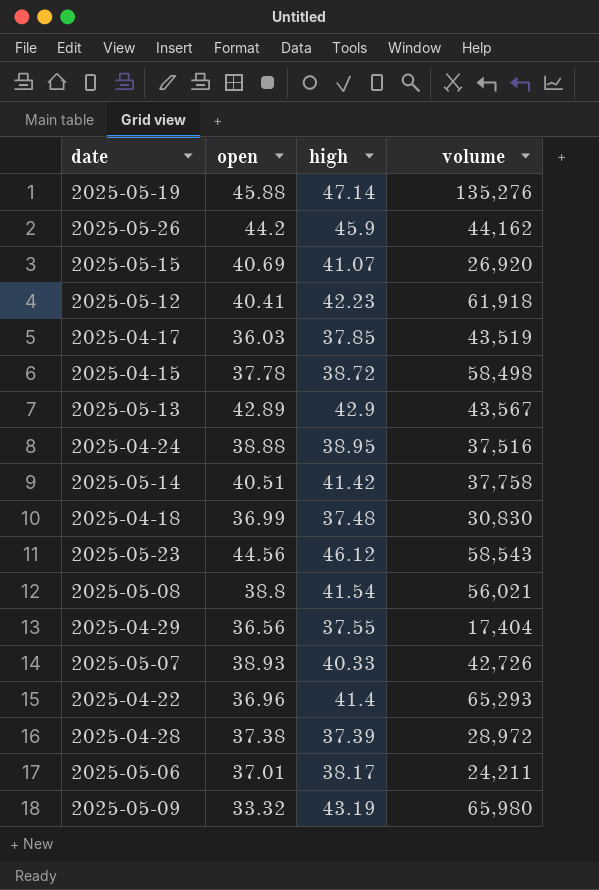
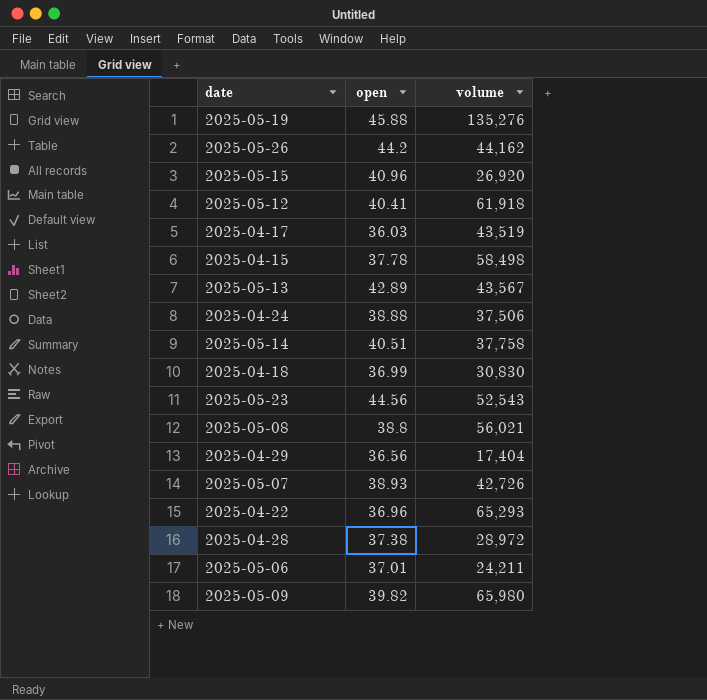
column high | position: 3 -> none
2025-05-15 | open: 40.69 -> 40.96
2025-04-24 | volume: 37,516 -> 37,506
2025-05-23 | volume: 58,543 -> 52,543
2025-05-09 | open: 33.32 -> 39.82

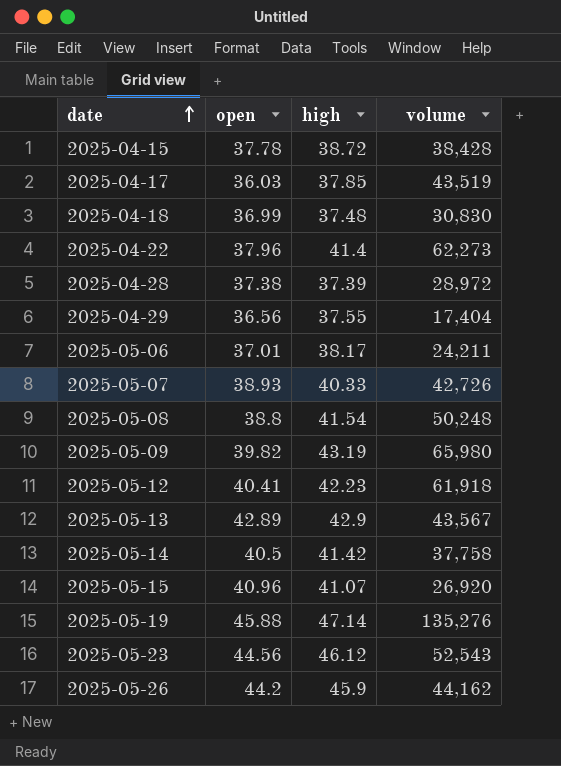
row order: none -> date ascending
column high | position: none -> 3
row 2025-04-24: 38.88 | 37,506 -> none
2025-04-15 | volume: 58,498 -> 38,428
2025-04-22 | open: 36.96 -> 37.96
2025-04-22 | volume: 65,293 -> 62,273
2025-05-08 | volume: 56,021 -> 50,248
2025-05-14 | open: 40.51 -> 40.5

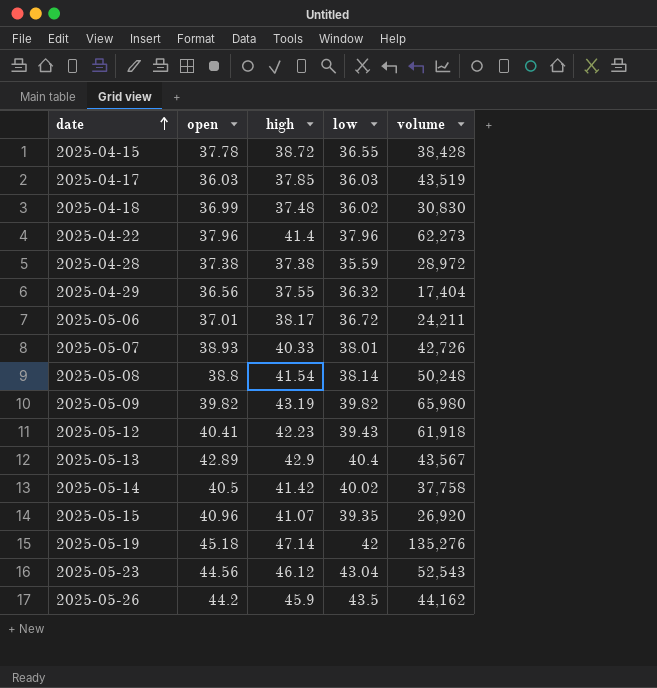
column low | position: none -> 4
2025-04-28 | high: 37.39 -> 37.38
2025-05-19 | open: 45.88 -> 45.18

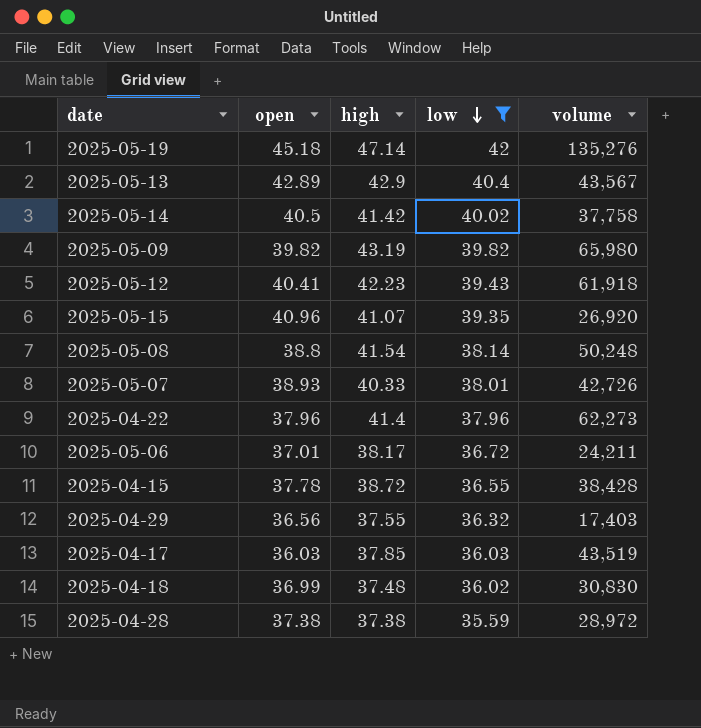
filter: none -> low <= 42
row order: date ascending -> low descending
2025-04-29 | volume: 17,404 -> 17,403

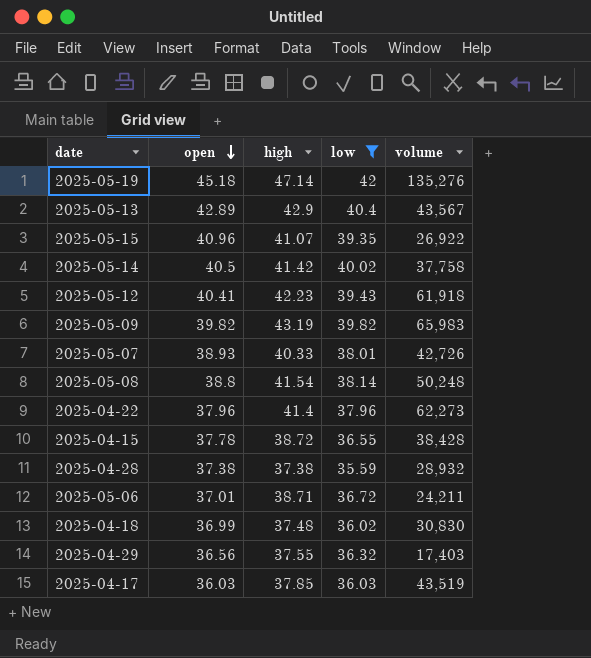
row order: low descending -> open descending
2025-05-15 | volume: 26,920 -> 26,922
2025-05-09 | volume: 65,980 -> 65,983
2025-04-28 | volume: 28,972 -> 28,932
2025-05-06 | high: 38.17 -> 38.71

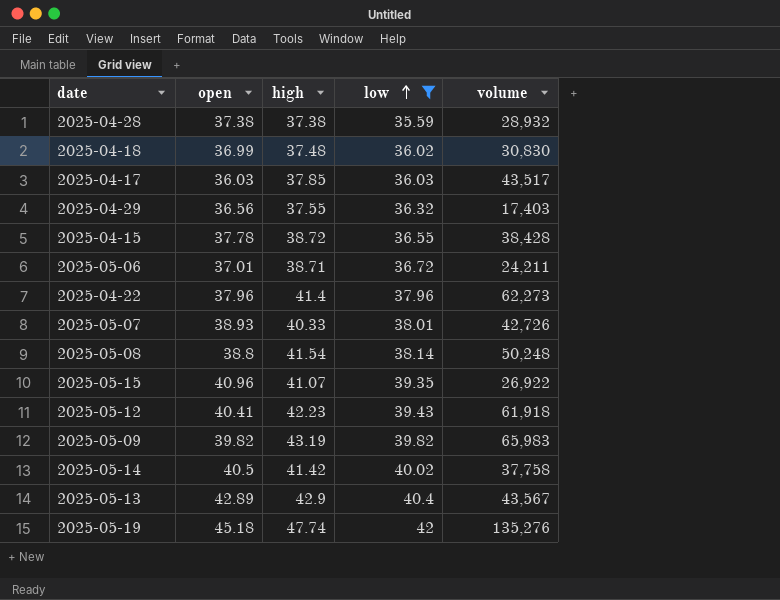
row order: open descending -> low ascending
2025-04-17 | volume: 43,519 -> 43,517
2025-05-19 | high: 47.14 -> 47.74

